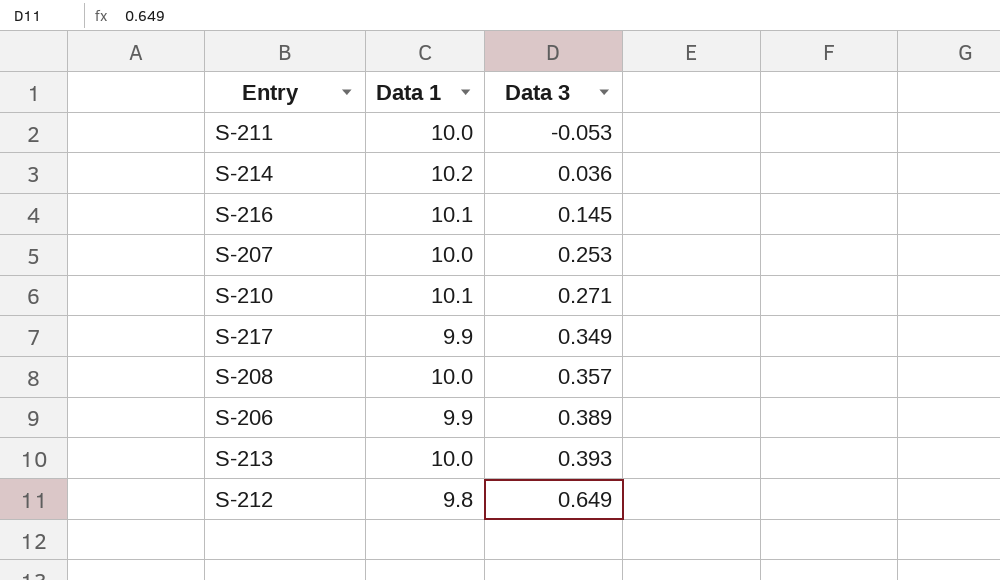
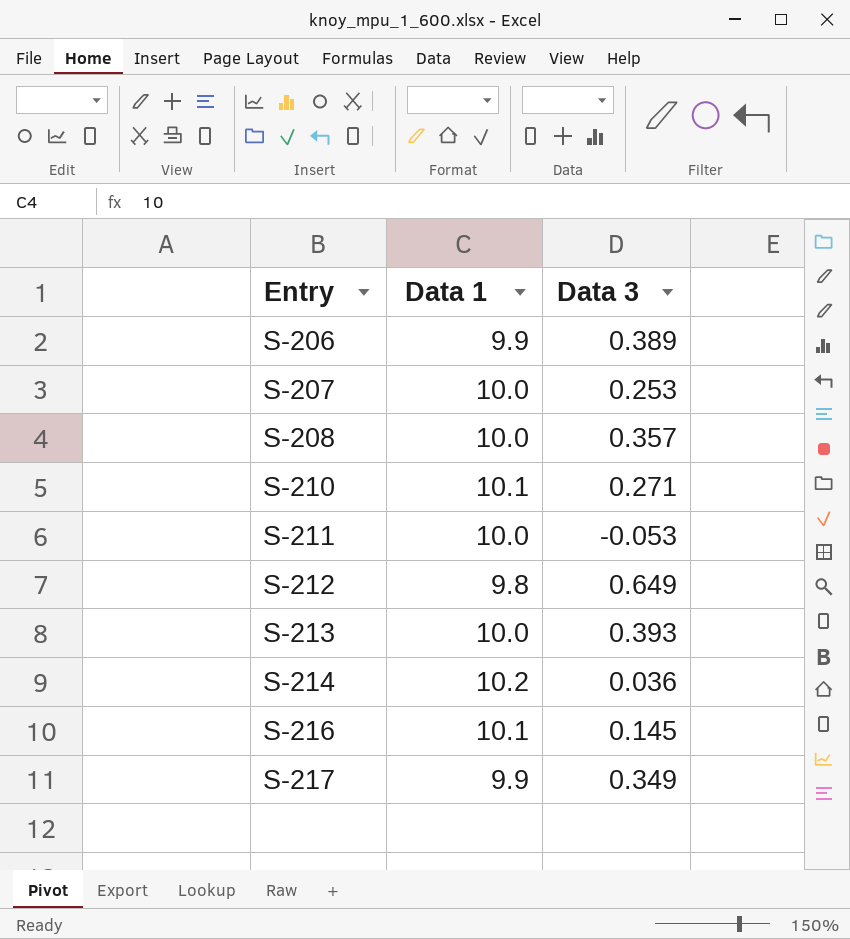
row order: Data 3 ascending -> Entry ascending

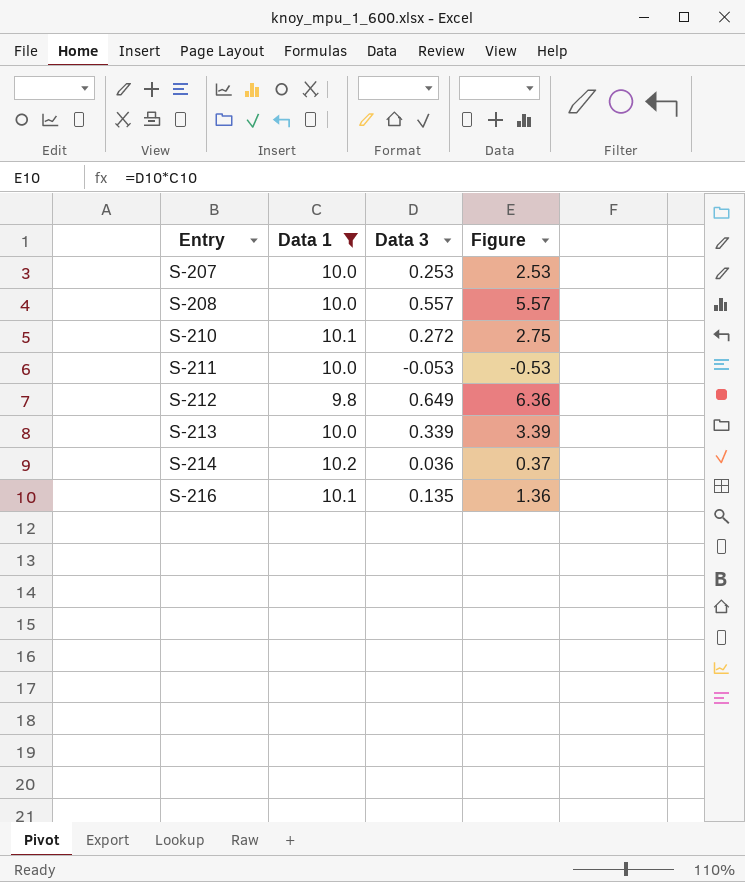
filter: none -> Data 1 != 9.9
column Figure | formula: none -> [Data 1] * [Data 3]
S-208 | Data 3: 0.357 -> 0.557
S-210 | Data 3: 0.271 -> 0.272
S-213 | Data 3: 0.393 -> 0.339
S-216 | Data 3: 0.145 -> 0.135

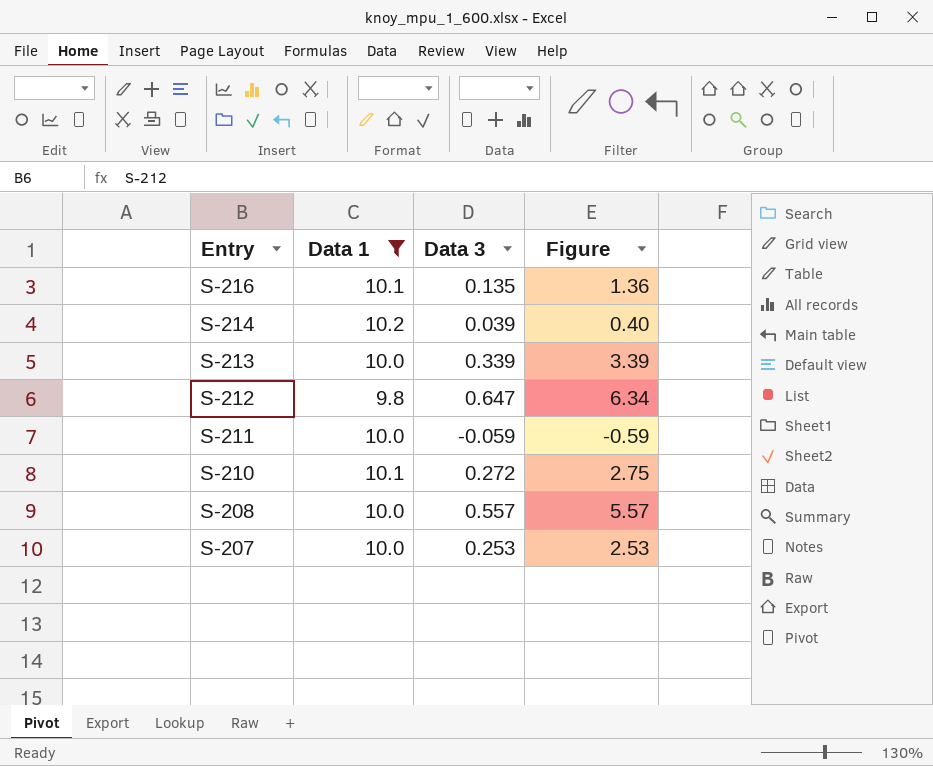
row order: Entry ascending -> Entry descending
S-214 | Data 3: 0.036 -> 0.039
S-214 | Figure: 0.37 -> 0.40
S-212 | Data 3: 0.649 -> 0.647
S-212 | Figure: 6.36 -> 6.34
S-211 | Data 3: -0.053 -> -0.059
S-211 | Figure: -0.53 -> -0.59

